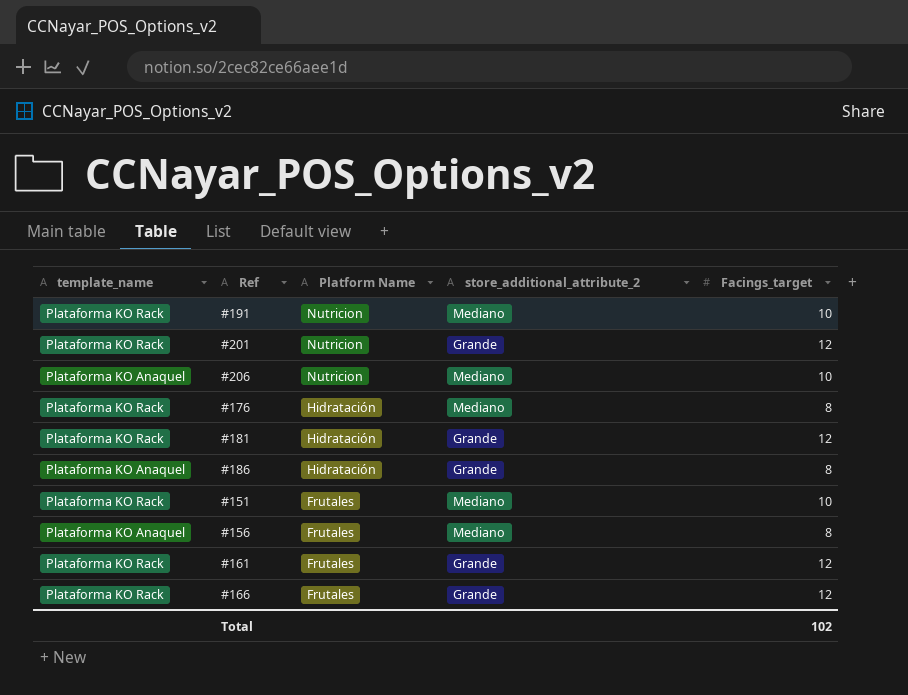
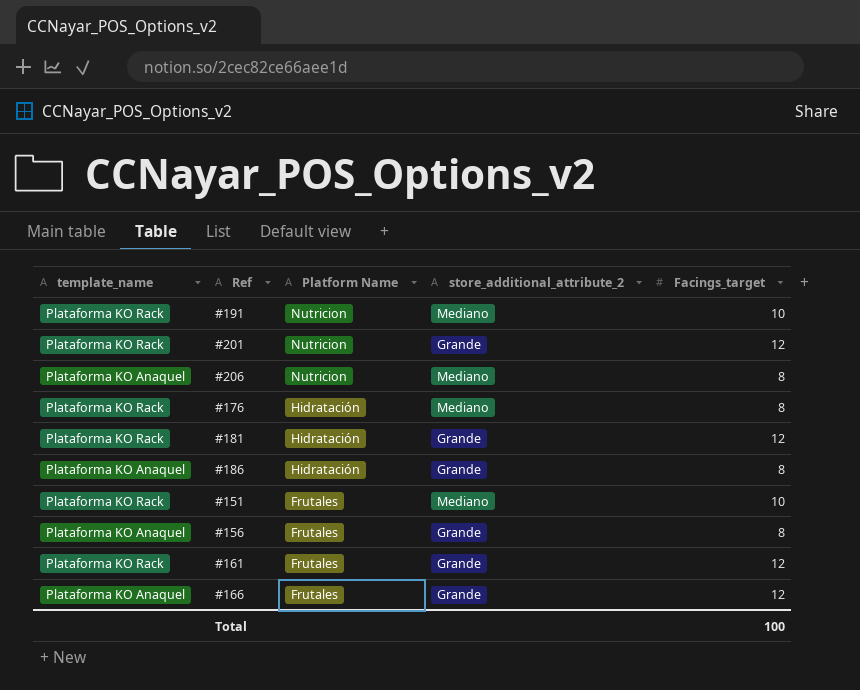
#206 | Facings_target: 10 -> 8
#156 | store_additional_attribute_2: Mediano -> Grande
#166 | template_name: Plataforma KO Rack -> Plataforma KO Anaquel
Total | Facings_target: 102 -> 100

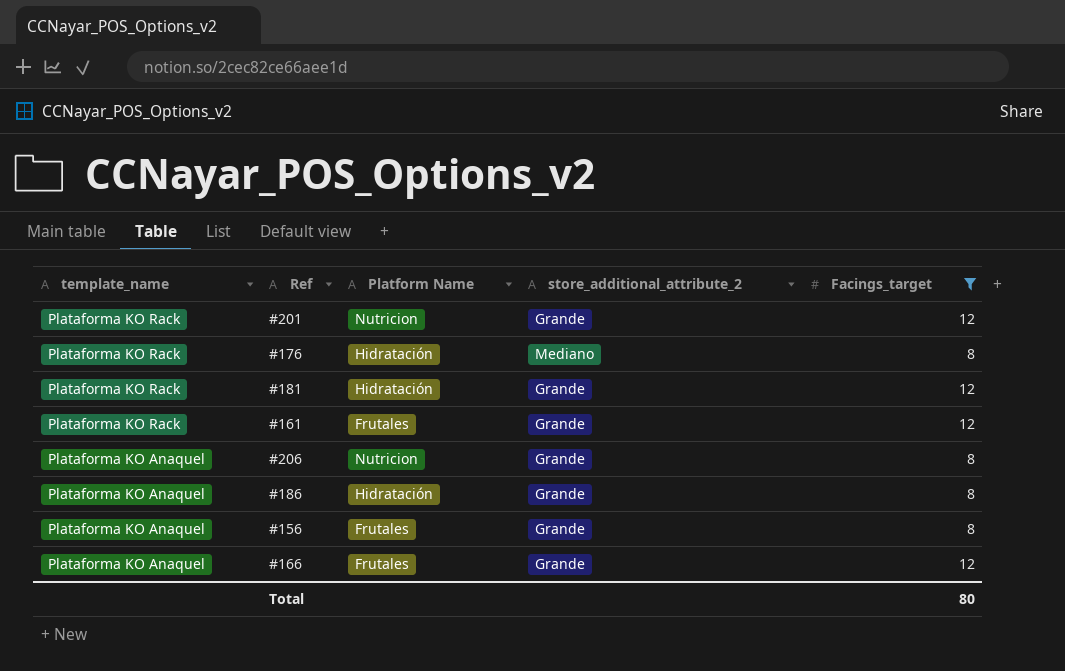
filter: none -> Facings_target != 10
row order: Platform Name descending -> template_name descending
#206 | store_additional_attribute_2: Mediano -> Grande
Total | Facings_target: 100 -> 80

